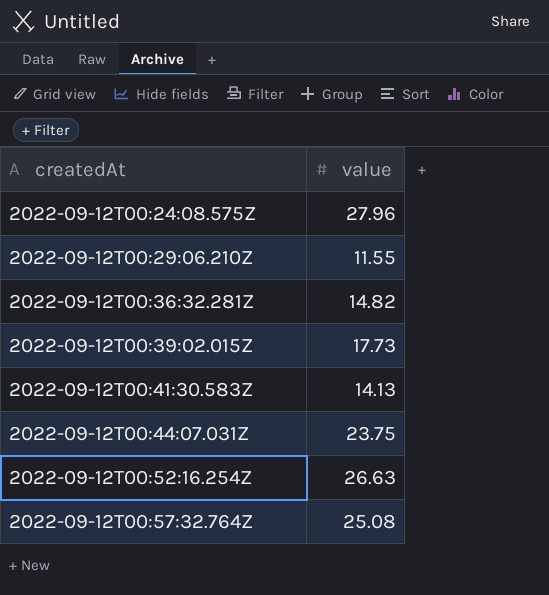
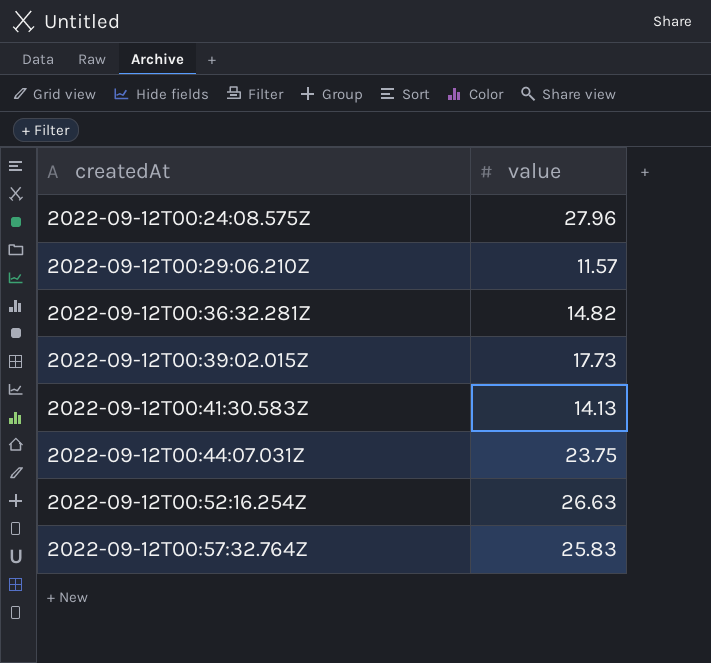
2022-09-12T00:29:06.210Z | value: 11.55 -> 11.57
2022-09-12T00:57:32.764Z | value: 25.08 -> 25.83

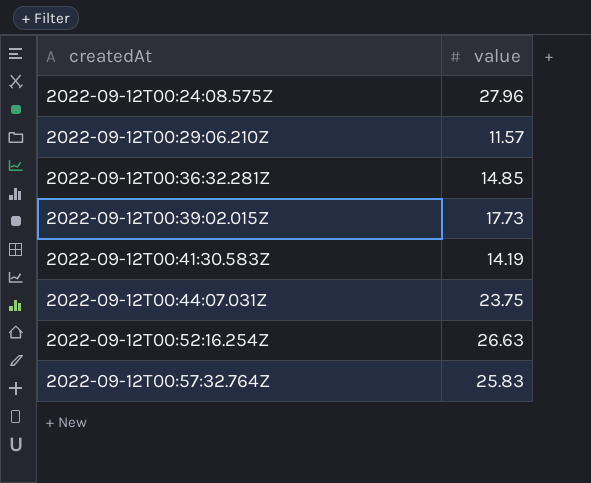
2022-09-12T00:36:32.281Z | value: 14.82 -> 14.85
2022-09-12T00:41:30.583Z | value: 14.13 -> 14.19

